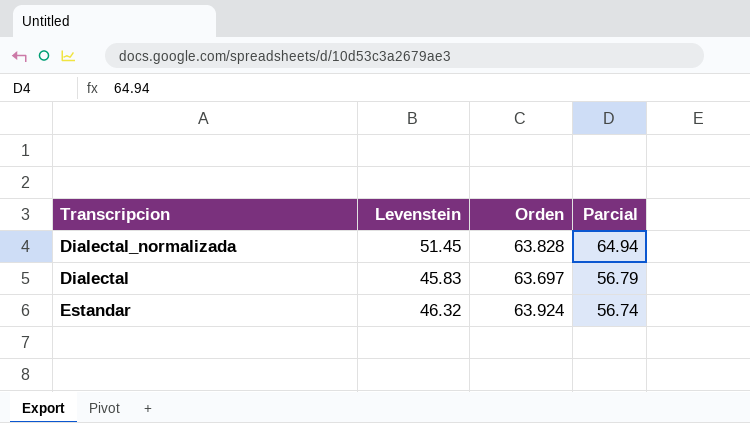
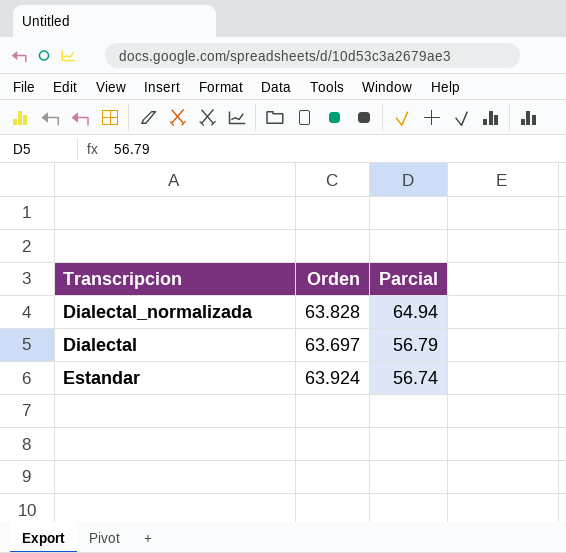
column Levenstein | position: 2 -> none

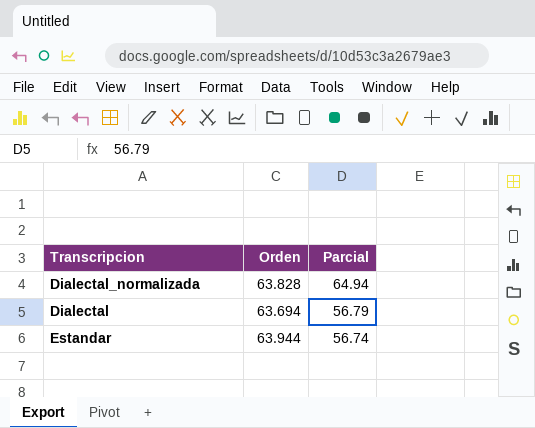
Dialectal | Orden: 63.697 -> 63.694
Estandar | Orden: 63.924 -> 63.944

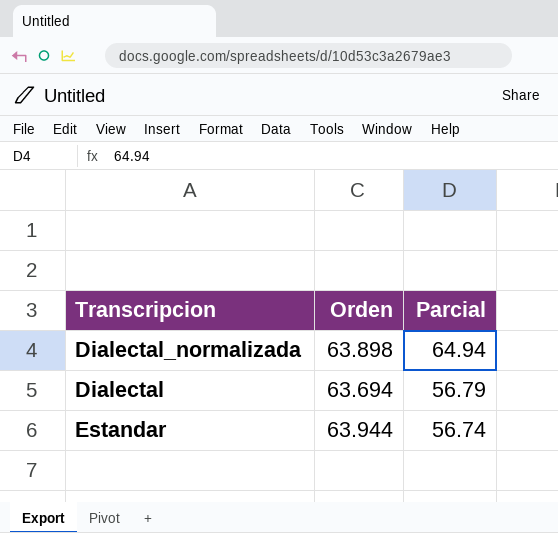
Dialectal_normalizada | Orden: 63.828 -> 63.898

